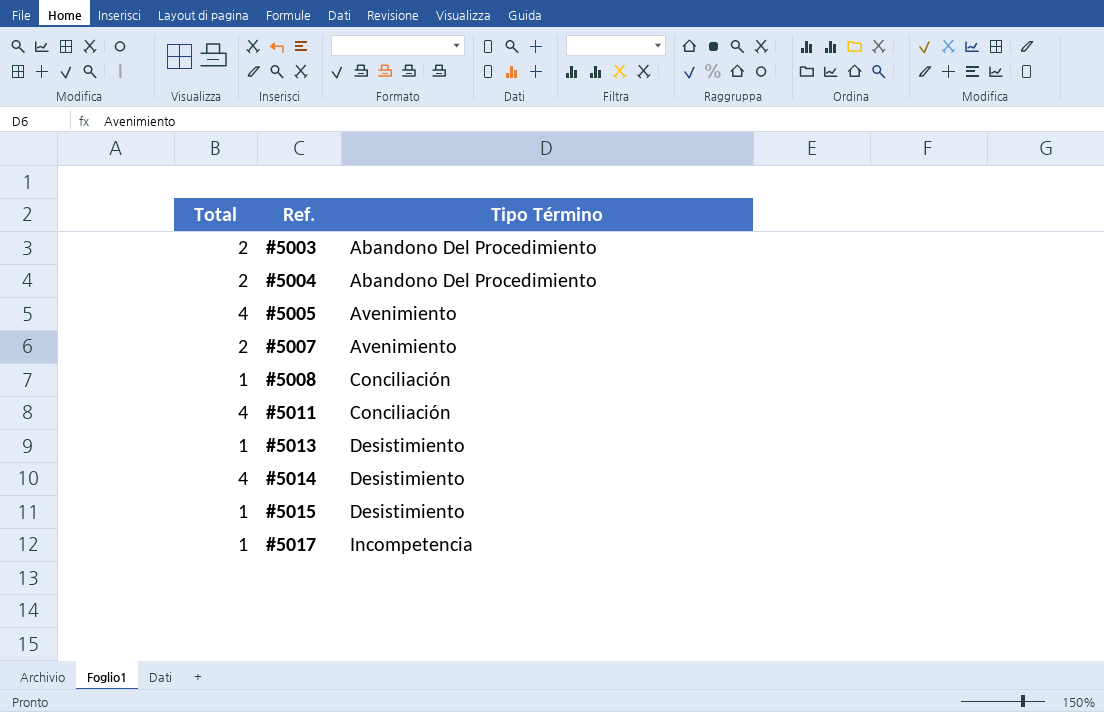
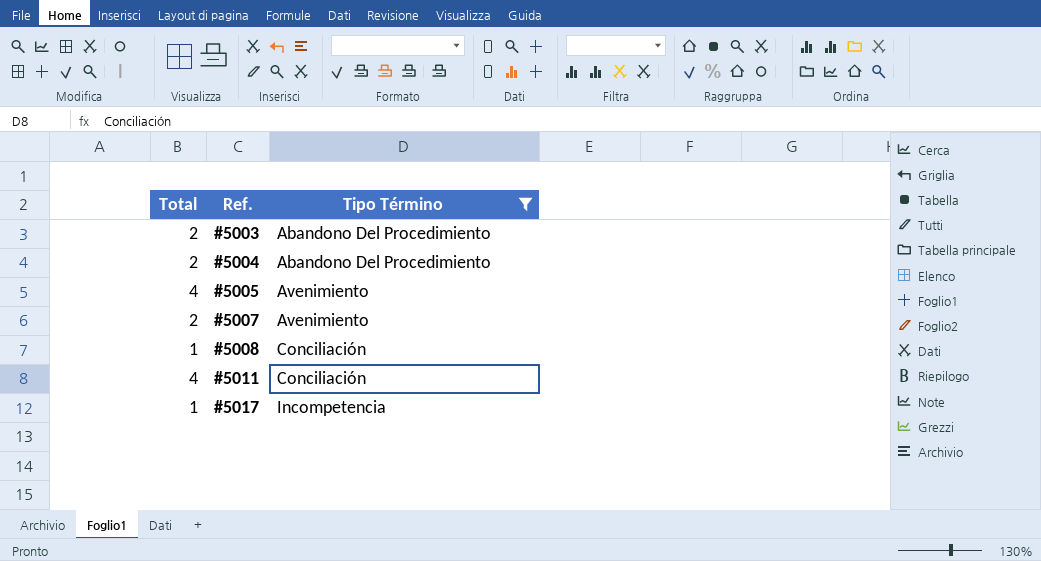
filter: none -> Tipo Término != Desistimiento

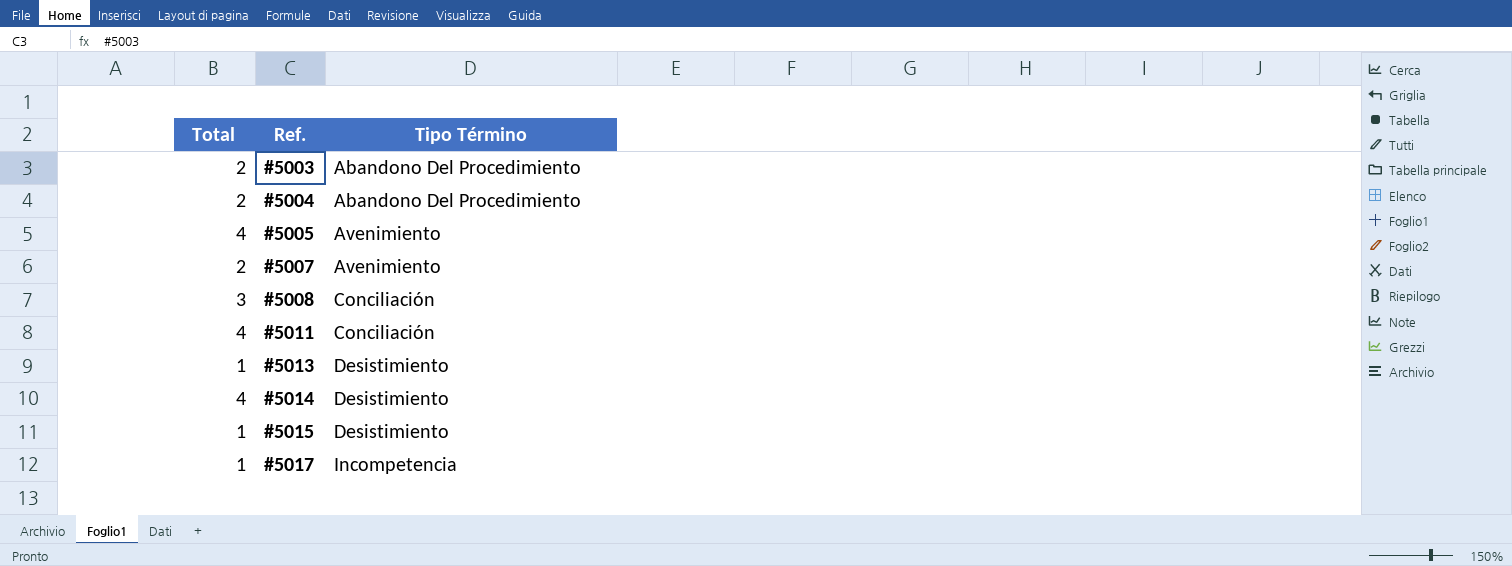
filter: Tipo Término != Desistimiento -> none
#5008 | Total: 1 -> 3

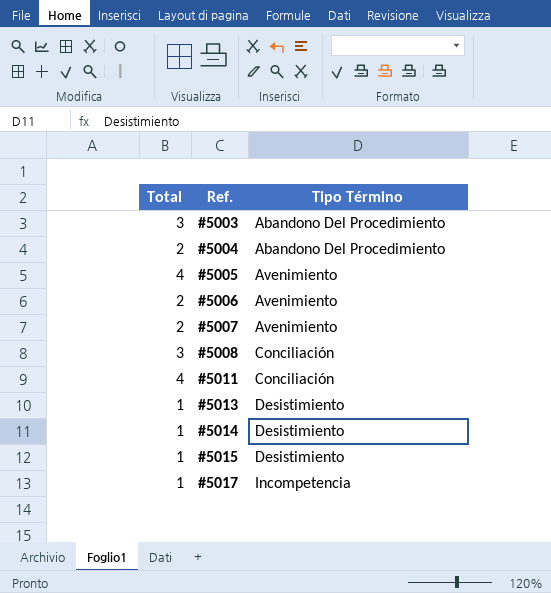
#5003 | Total: 2 -> 3
row #5006: none -> 2 | Avenimiento
#5014 | Total: 4 -> 1

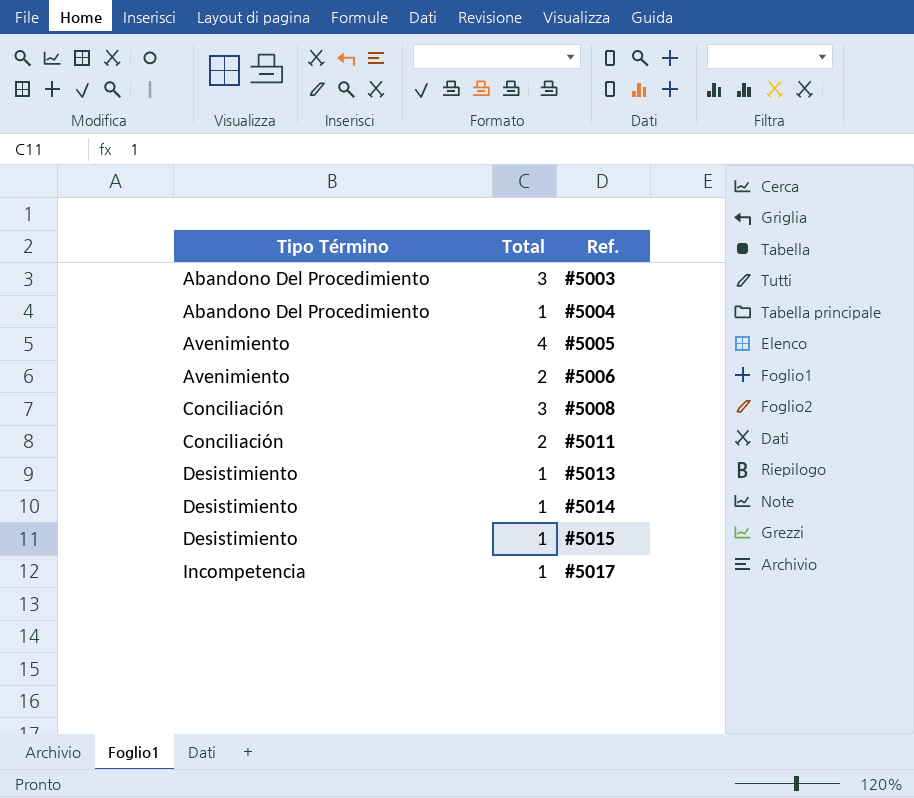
column Tipo Término | position: 3 -> 1
row #5007: 2 | Avenimiento -> none
#5004 | Total: 2 -> 1
#5011 | Total: 4 -> 2

